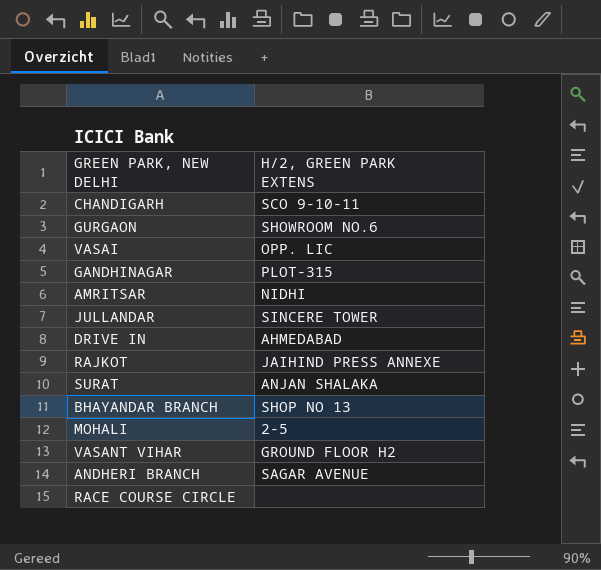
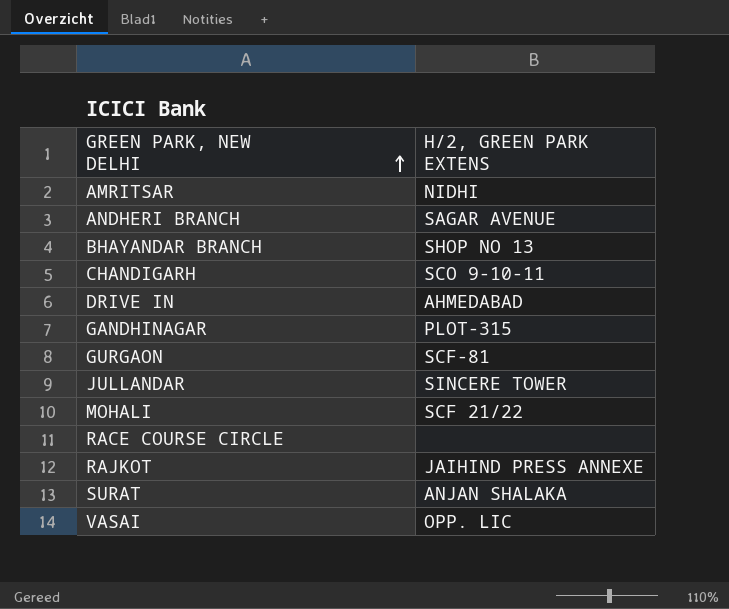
row order: none -> GREEN PARK, NEW DELHI ascending
row VASANT VIHAR: GROUND FLOOR H2 -> none
GURGAON | H/2, GREEN PARK EXTENS: SHOWROOM NO.6 -> SCF-81
MOHALI | H/2, GREEN PARK EXTENS: 2-5 -> SCF 21/22

